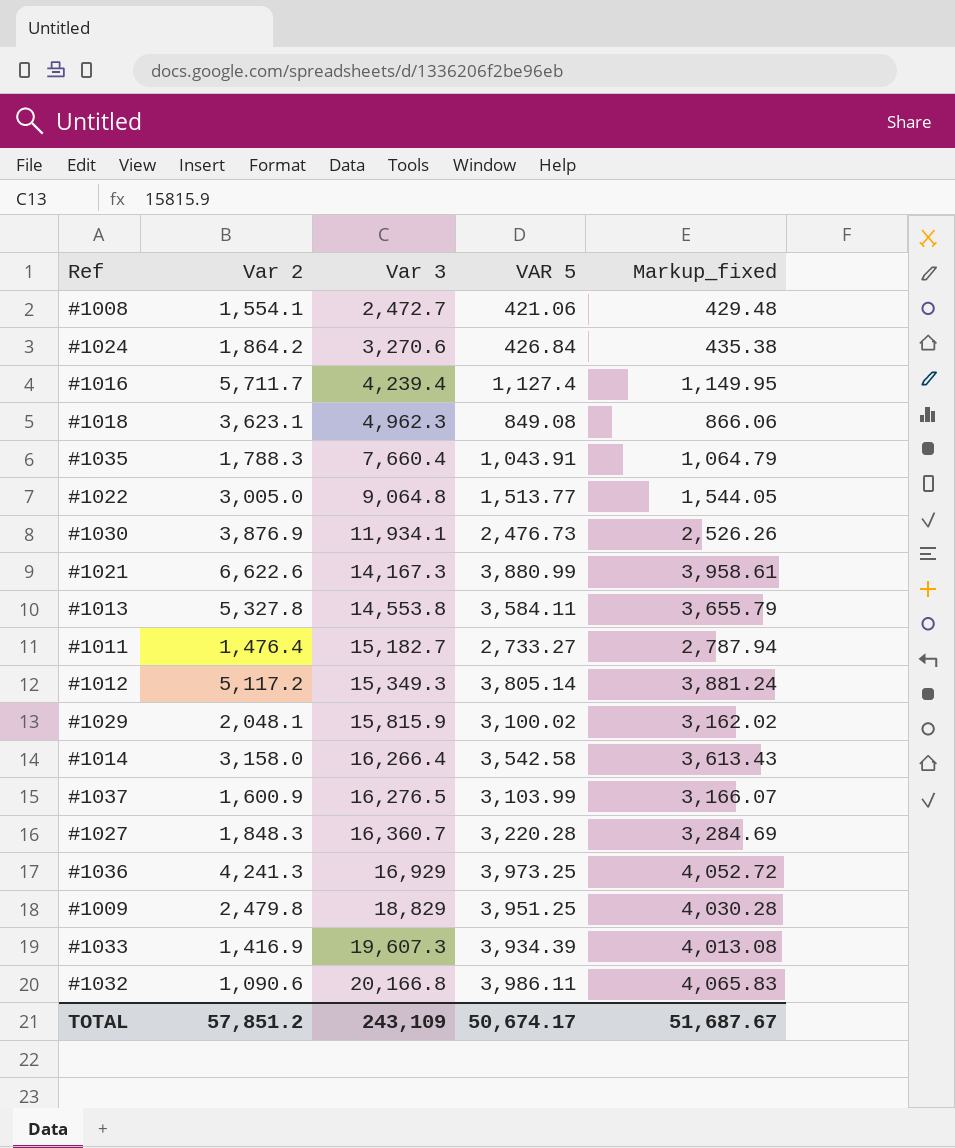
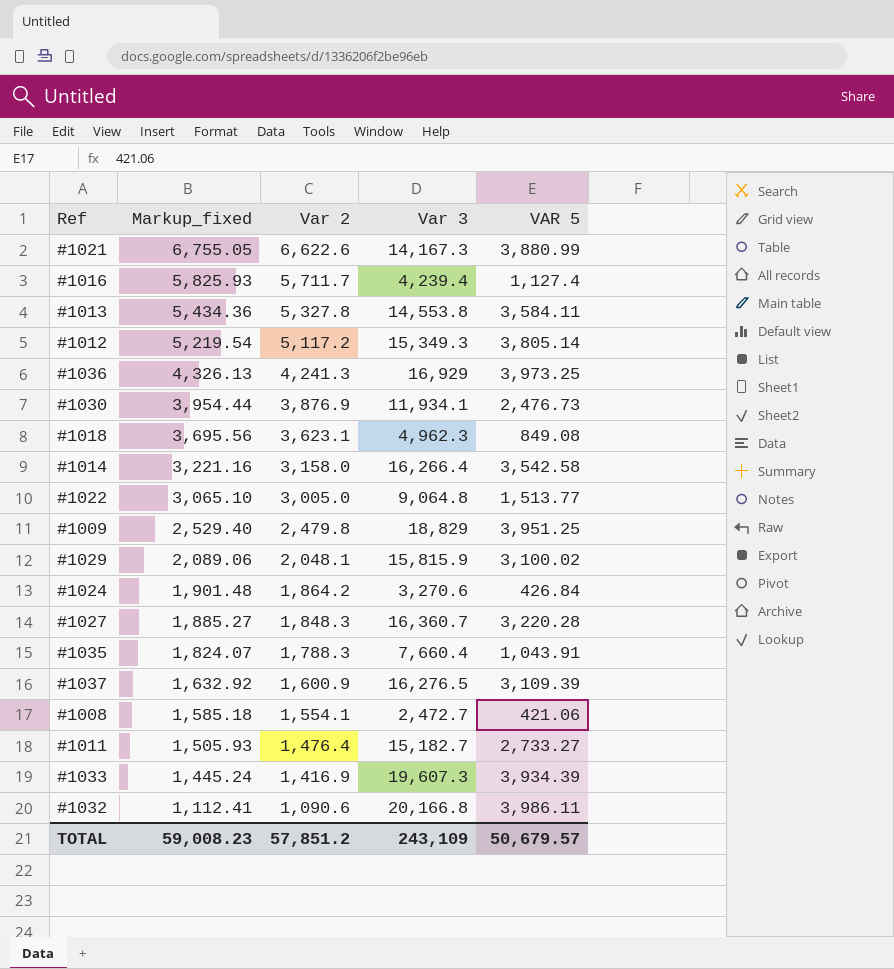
row order: Var 3 ascending -> Markup_fixed descending
column Markup_fixed | formula: [VAR 5] * 1.02 -> [Var 2] * 1.02
column Markup_fixed | position: 5 -> 2
#1037 | VAR 5: 3,103.99 -> 3,109.39
TOTAL | Markup_fixed: 51,687.67 -> 59,008.23
TOTAL | VAR 5: 50,674.17 -> 50,679.57

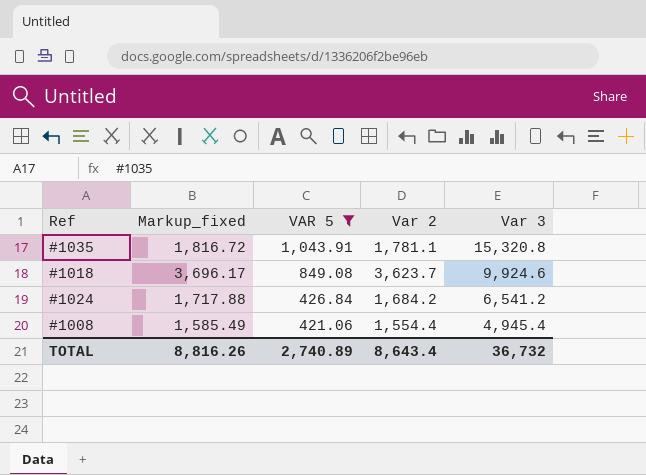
filter: none -> VAR 5 <= 1,043.91
row order: Markup_fixed descending -> VAR 5 descending
column VAR 5 | position: 5 -> 3
#1035 | Markup_fixed: 1,824.07 -> 1,816.72
#1035 | Var 2: 1,788.3 -> 1,781.1
#1035 | Var 3: 7,660.4 -> 15,320.8
#1018 | Markup_fixed: 3,695.56 -> 3,696.17
#1018 | Var 2: 3,623.1 -> 3,623.7
#1018 | Var 3: 4,962.3 -> 9,924.6
#1024 | Markup_fixed: 1,901.48 -> 1,717.88
#1024 | Var 2: 1,864.2 -> 1,684.2
#1024 | Var 3: 3,270.6 -> 6,541.2
#1008 | Markup_fixed: 1,585.18 -> 1,585.49
#1008 | Var 2: 1,554.1 -> 1,554.4
#1008 | Var 3: 2,472.7 -> 4,945.4
TOTAL | Markup_fixed: 59,008.23 -> 8,816.26
TOTAL | VAR 5: 50,679.57 -> 2,740.89
TOTAL | Var 2: 57,851.2 -> 8,643.4
TOTAL | Var 3: 243,109 -> 36,732

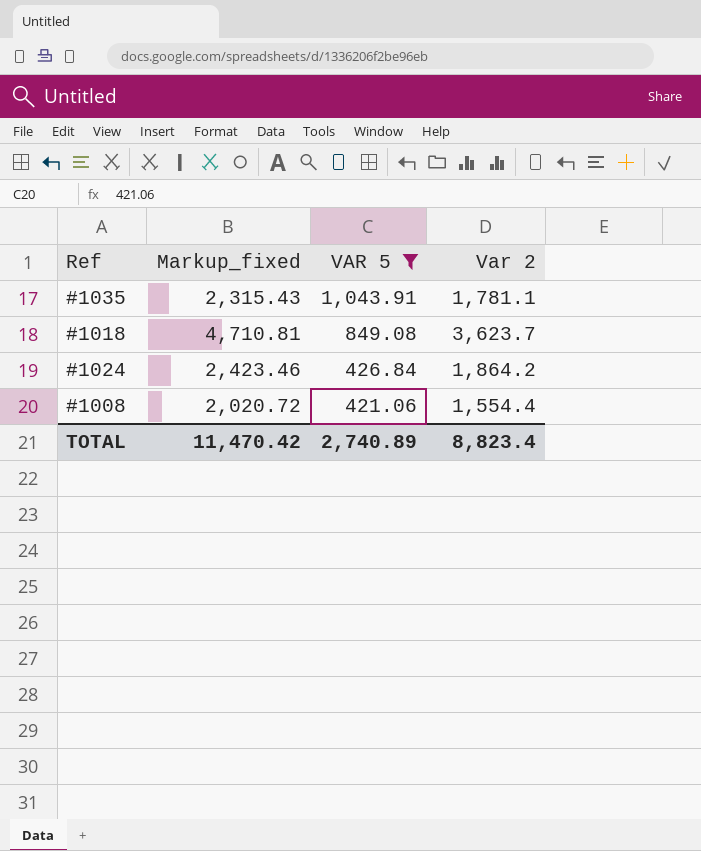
column Var 3 | position: 5 -> none
column Markup_fixed | formula: [Var 2] * 1.02 -> [Var 2] * 1.3
#1024 | Var 2: 1,684.2 -> 1,864.2
TOTAL | Markup_fixed: 8,816.26 -> 11,470.42
TOTAL | Var 2: 8,643.4 -> 8,823.4

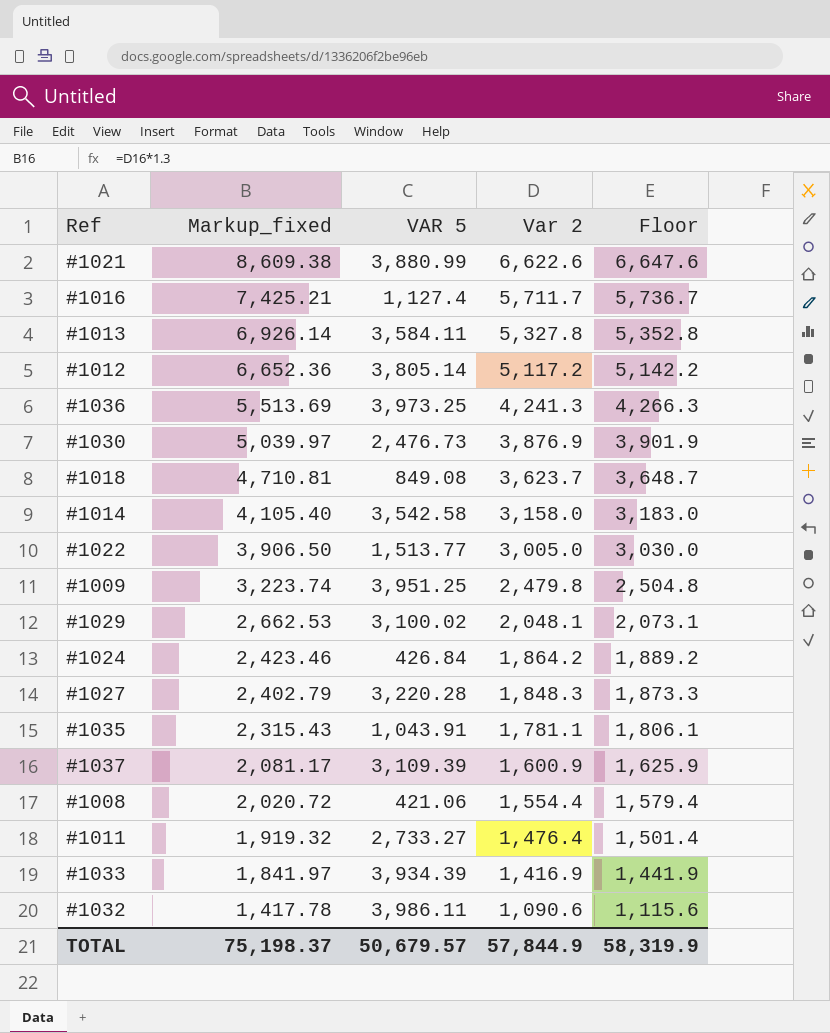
filter: VAR 5 <= 1,043.91 -> none
row order: VAR 5 descending -> Markup_fixed descending
column Floor | formula: none -> [Var 2] + 25
TOTAL | Markup_fixed: 11,470.42 -> 75,198.37
TOTAL | VAR 5: 2,740.89 -> 50,679.57
TOTAL | Var 2: 8,823.4 -> 57,844.9

